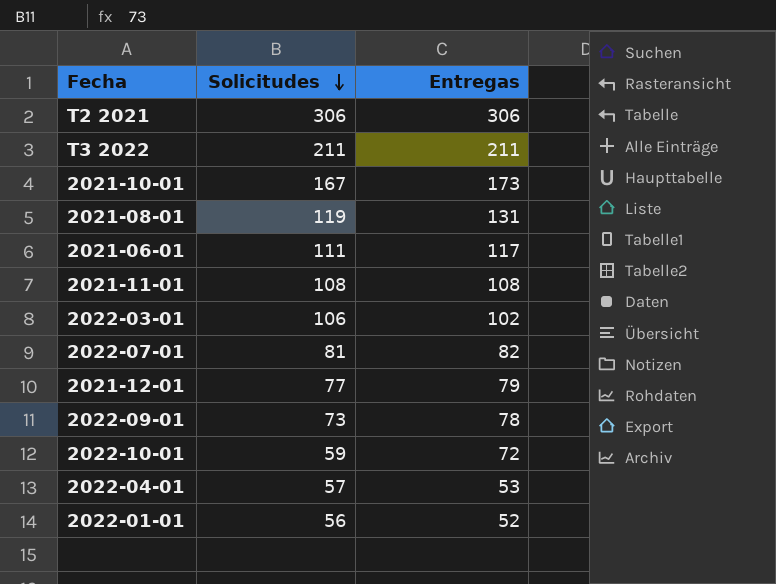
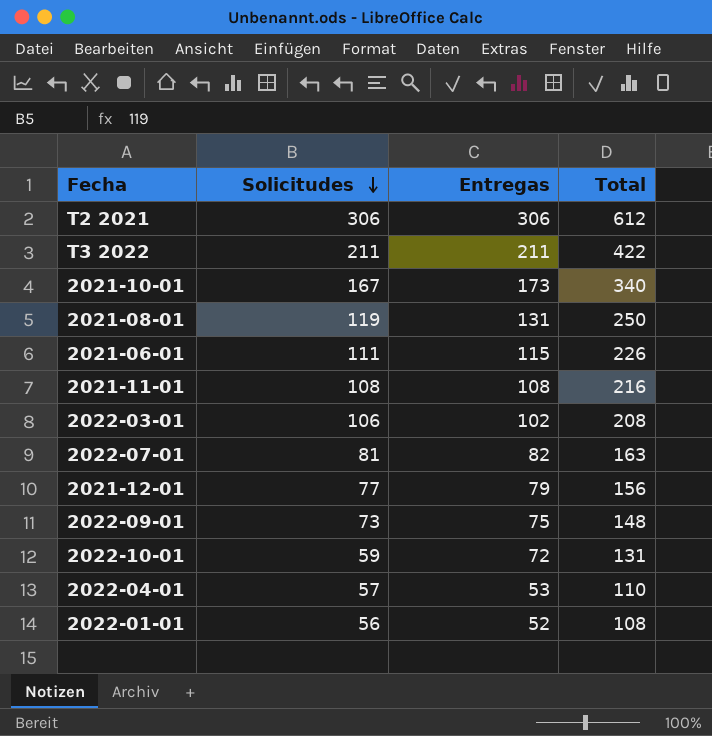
column Total | formula: none -> [Solicitudes] + [Entregas]
2021-06-01 | Entregas: 117 -> 115
2022-09-01 | Entregas: 78 -> 75

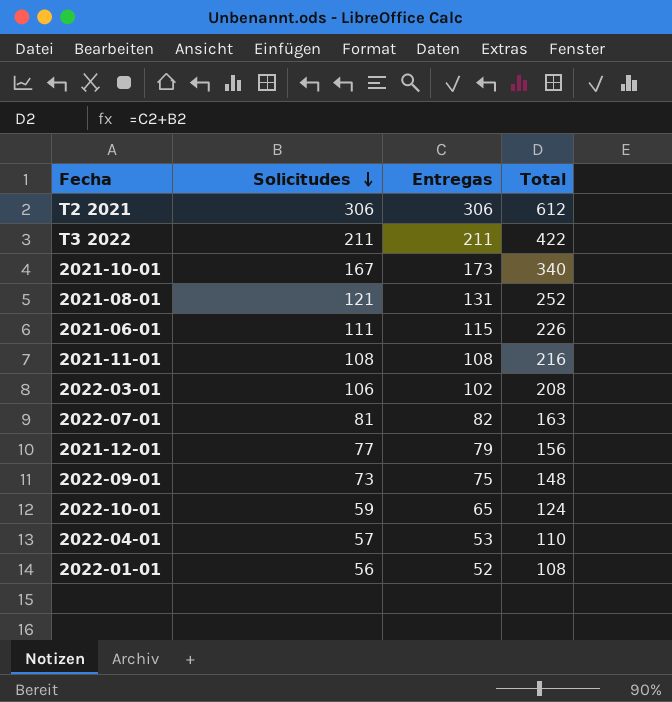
2021-08-01 | Solicitudes: 119 -> 121
2021-08-01 | Total: 250 -> 252
2022-10-01 | Entregas: 72 -> 65
2022-10-01 | Total: 131 -> 124

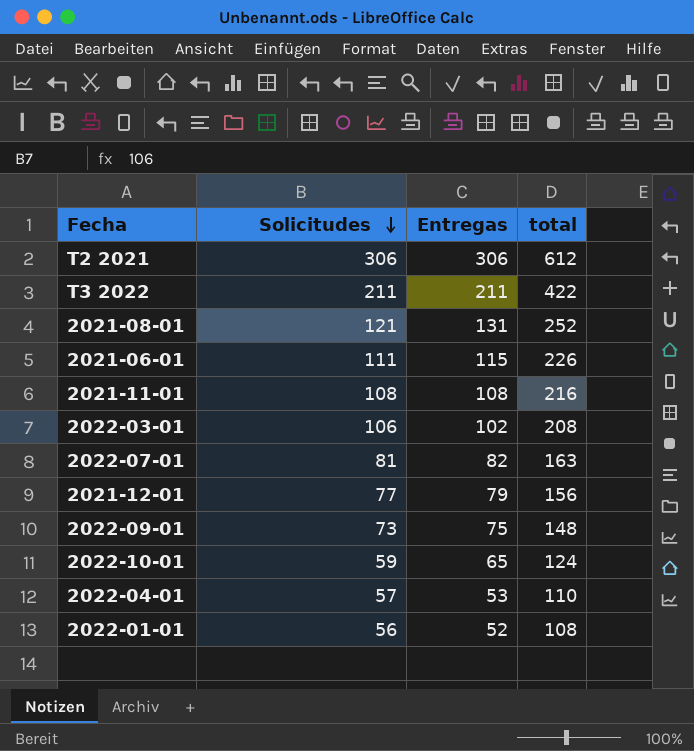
column name: Total -> total
row 2021-10-01: 167 | 173 | 340 -> none

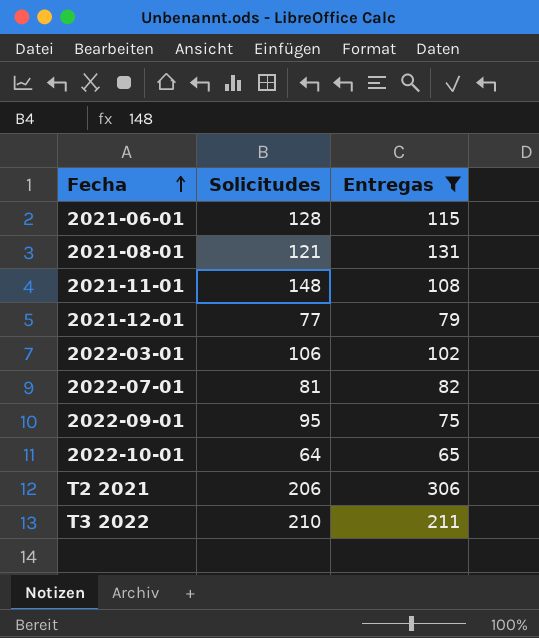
filter: none -> Entregas >= 65
row order: Solicitudes descending -> Fecha ascending
column total | formula: [Solicitudes] + [Entregas] -> none
2021-06-01 | Solicitudes: 111 -> 128
2021-11-01 | Solicitudes: 108 -> 148
2022-09-01 | Solicitudes: 73 -> 95
2022-10-01 | Solicitudes: 59 -> 64
T2 2021 | Solicitudes: 306 -> 206
T3 2022 | Solicitudes: 211 -> 210

